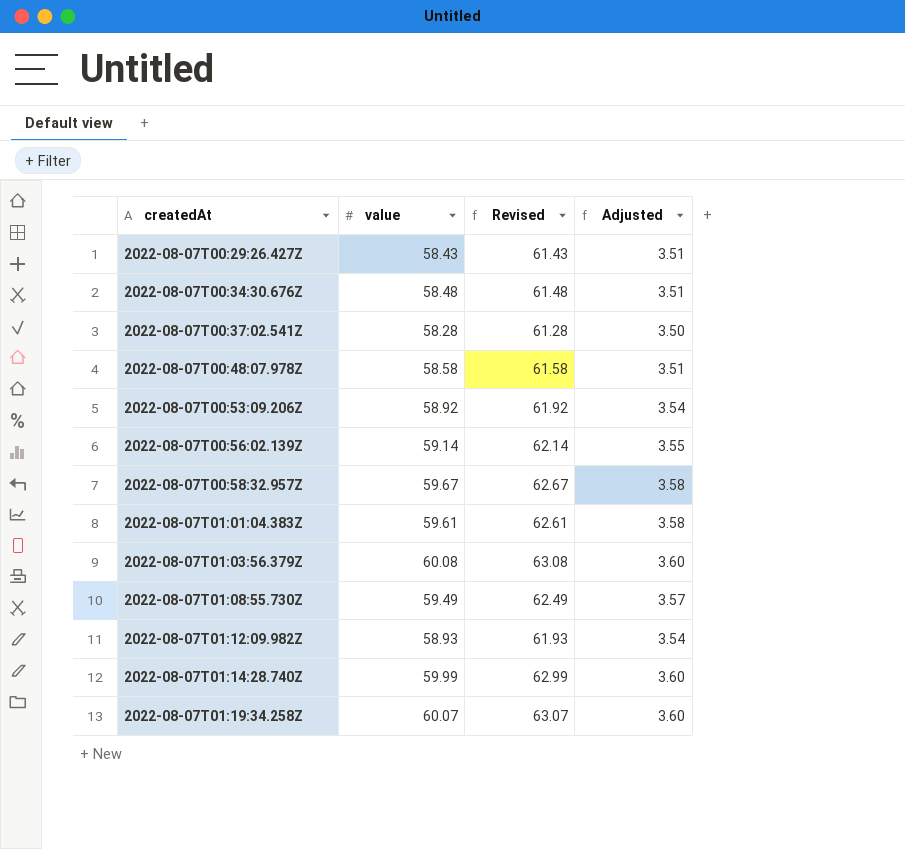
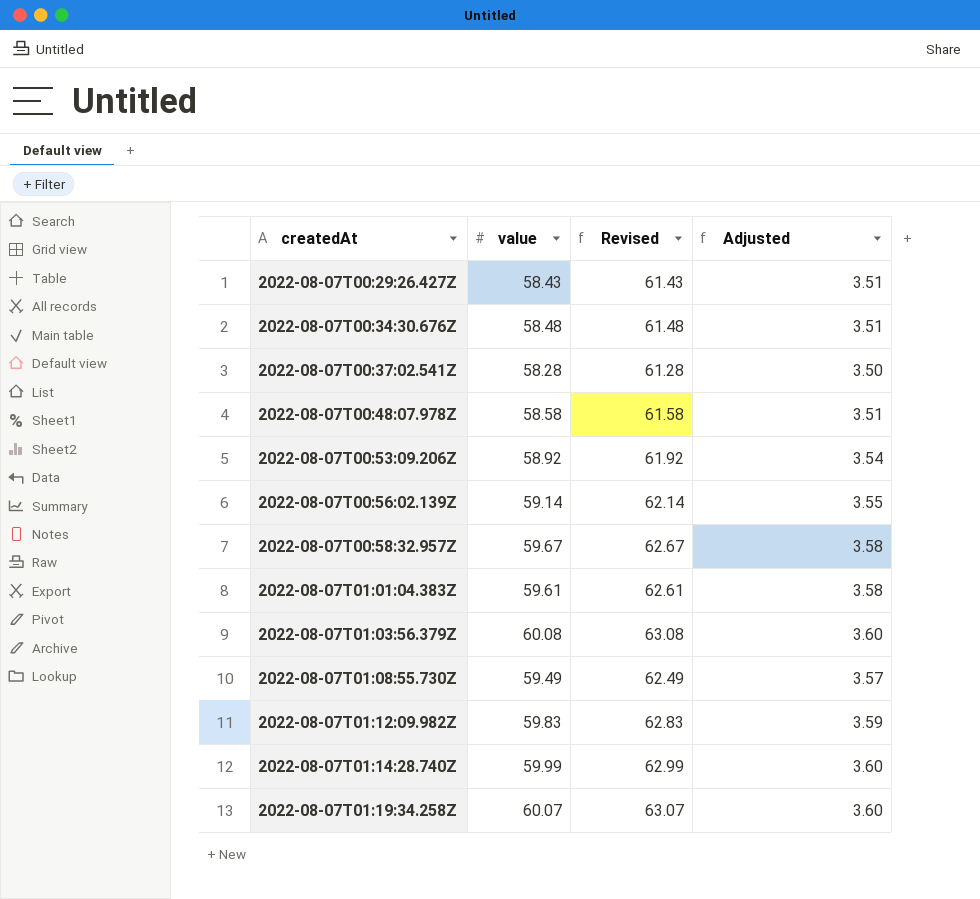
2022-08-07T01:12:09.982Z | value: 58.93 -> 59.83
2022-08-07T01:12:09.982Z | Revised: 61.93 -> 62.83
2022-08-07T01:12:09.982Z | Adjusted: 3.54 -> 3.59

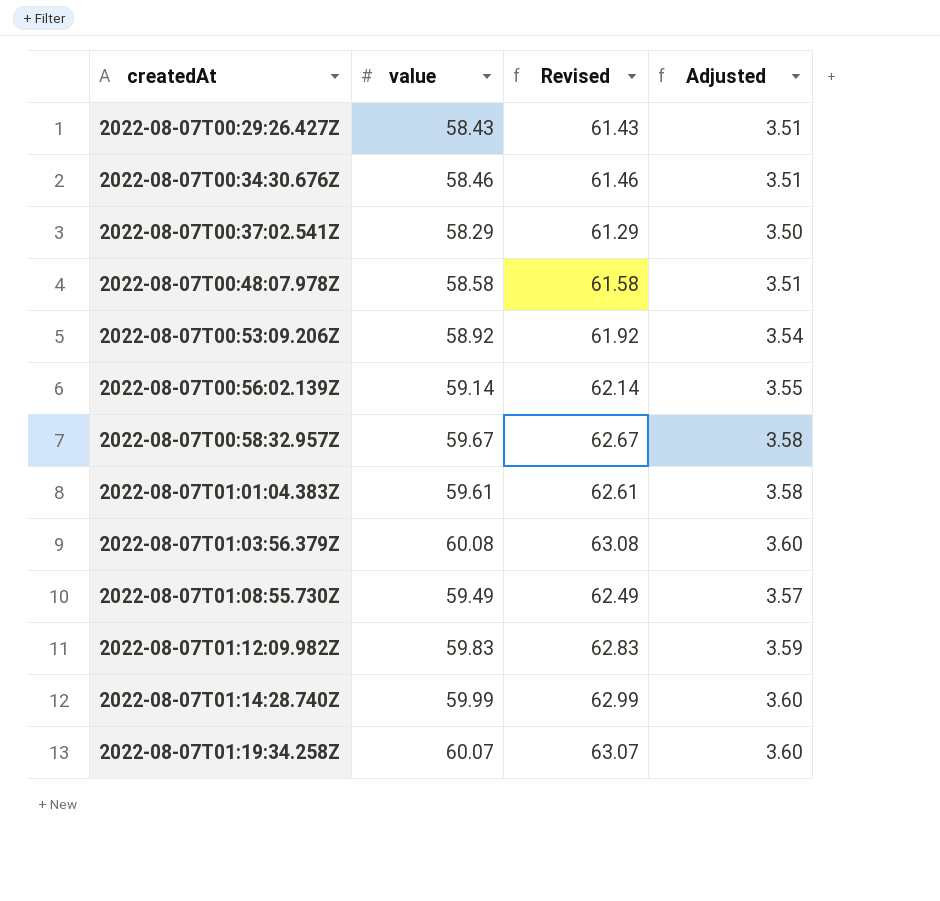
2022-08-07T00:34:30.676Z | value: 58.48 -> 58.46
2022-08-07T00:34:30.676Z | Revised: 61.48 -> 61.46
2022-08-07T00:37:02.541Z | value: 58.28 -> 58.29
2022-08-07T00:37:02.541Z | Revised: 61.28 -> 61.29

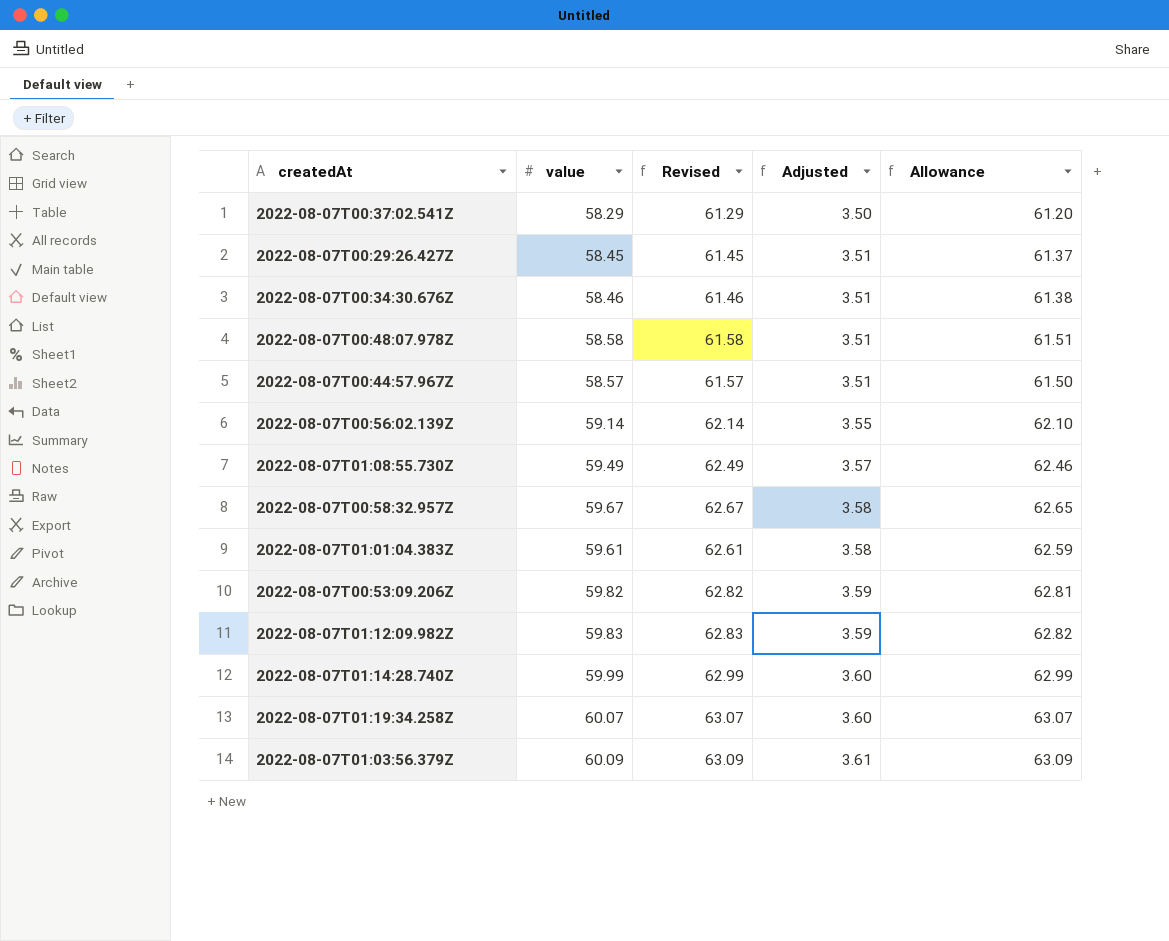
row order: createdAt ascending -> Adjusted ascending
column Allowance | formula: none -> [value] * 1.05
2022-08-07T00:29:26.427Z | value: 58.43 -> 58.45
2022-08-07T00:29:26.427Z | Revised: 61.43 -> 61.45
row 2022-08-07T00:44:57.967Z: none -> 58.57 | 61.57 | 3.51 | 61.50
2022-08-07T00:53:09.206Z | value: 58.92 -> 59.82
2022-08-07T00:53:09.206Z | Revised: 61.92 -> 62.82
2022-08-07T00:53:09.206Z | Adjusted: 3.54 -> 3.59
2022-08-07T01:03:56.379Z | value: 60.08 -> 60.09
2022-08-07T01:03:56.379Z | Revised: 63.08 -> 63.09
2022-08-07T01:03:56.379Z | Adjusted: 3.60 -> 3.61

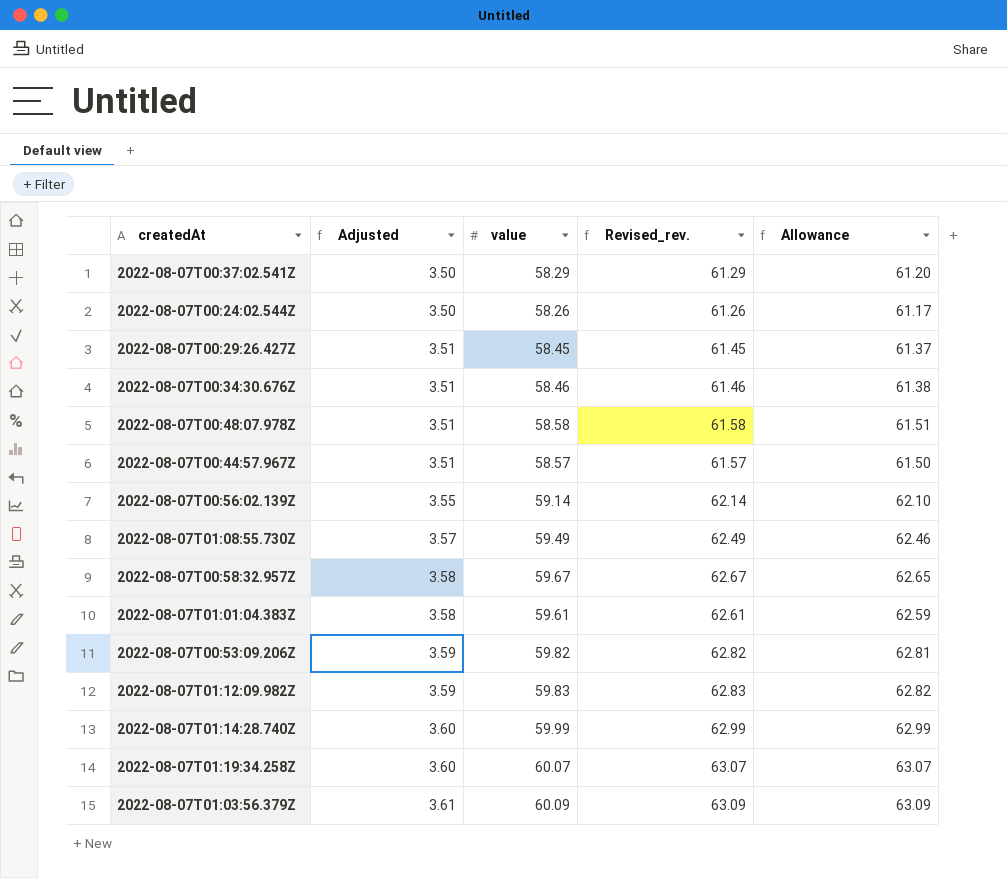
column Adjusted | position: 4 -> 2
column name: Revised -> Revised_rev.
row 2022-08-07T00:24:02.544Z: none -> 3.50 | 58.26 | 61.26 | 61.17

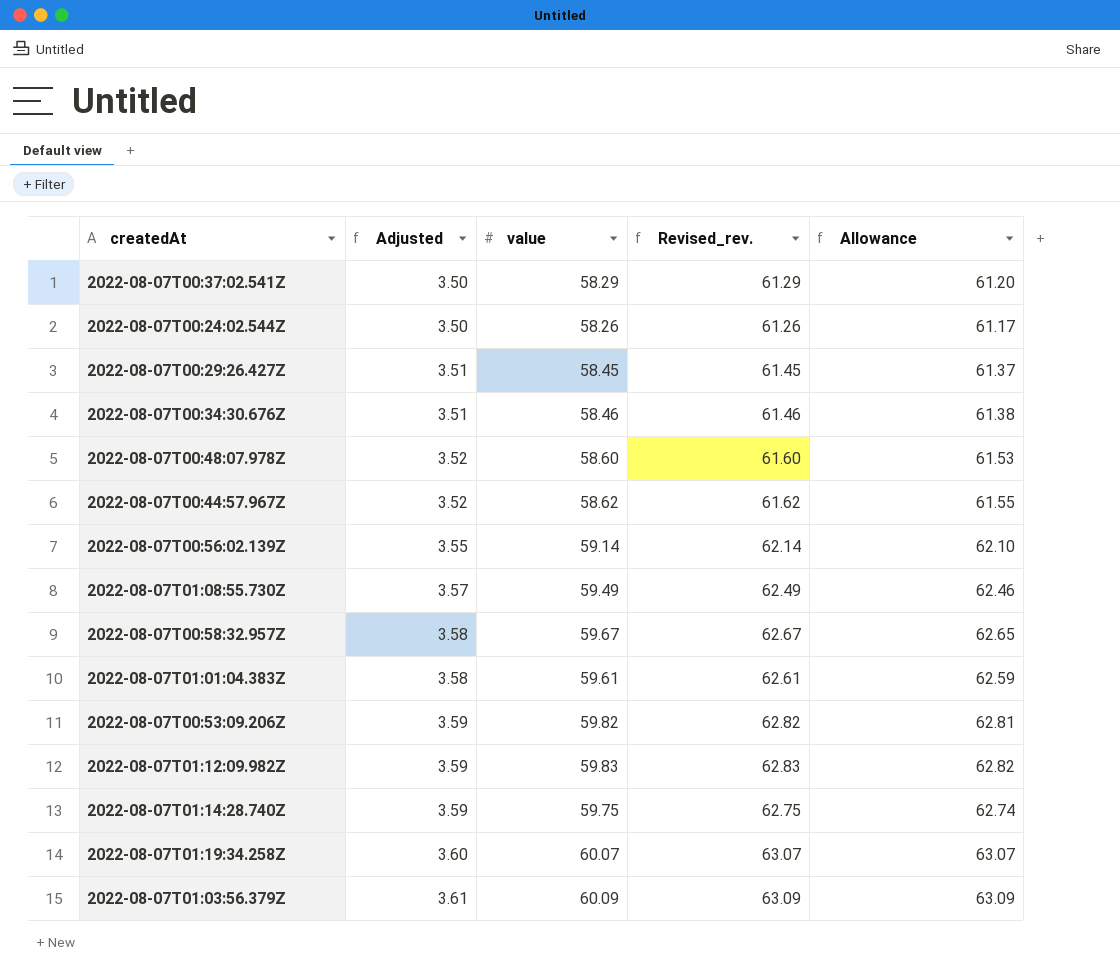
2022-08-07T00:48:07.978Z | Adjusted: 3.51 -> 3.52
2022-08-07T00:48:07.978Z | value: 58.58 -> 58.60
2022-08-07T00:48:07.978Z | Revised_rev.: 61.58 -> 61.60
2022-08-07T00:48:07.978Z | Allowance: 61.51 -> 61.53
2022-08-07T00:44:57.967Z | Adjusted: 3.51 -> 3.52
2022-08-07T00:44:57.967Z | value: 58.57 -> 58.62
2022-08-07T00:44:57.967Z | Revised_rev.: 61.57 -> 61.62
2022-08-07T00:44:57.967Z | Allowance: 61.50 -> 61.55
2022-08-07T01:14:28.740Z | Adjusted: 3.60 -> 3.59
2022-08-07T01:14:28.740Z | value: 59.99 -> 59.75
2022-08-07T01:14:28.740Z | Revised_rev.: 62.99 -> 62.75
2022-08-07T01:14:28.740Z | Allowance: 62.99 -> 62.74

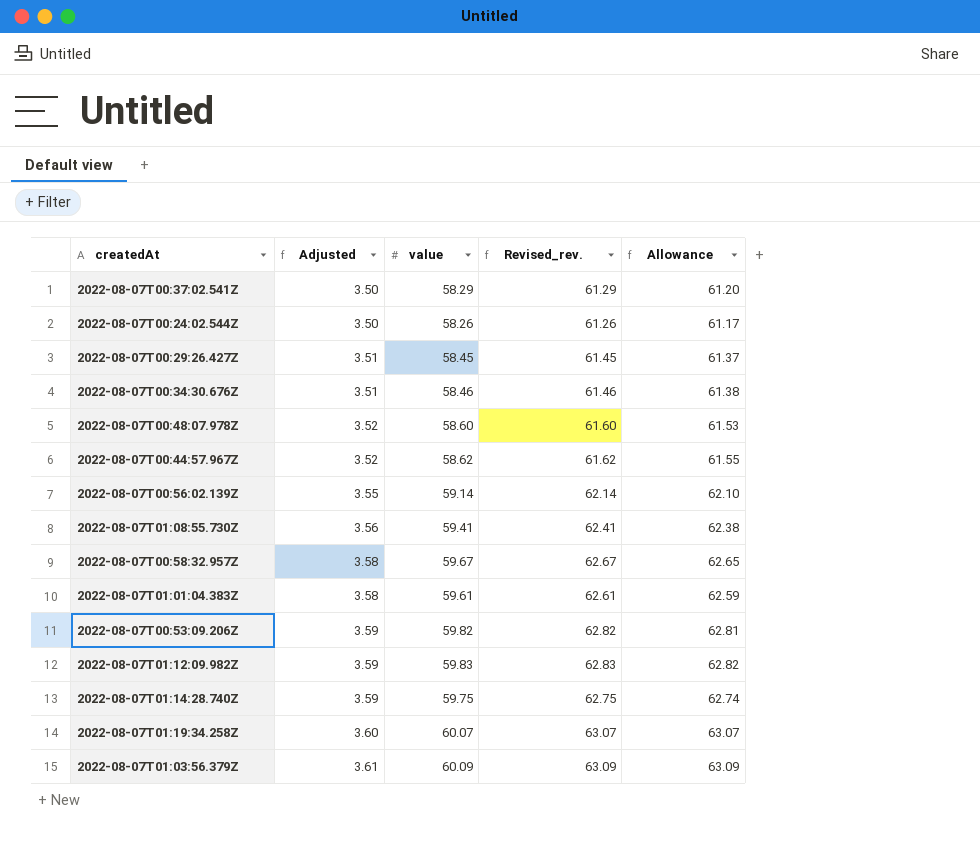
2022-08-07T01:08:55.730Z | Adjusted: 3.57 -> 3.56
2022-08-07T01:08:55.730Z | value: 59.49 -> 59.41
2022-08-07T01:08:55.730Z | Revised_rev.: 62.49 -> 62.41
2022-08-07T01:08:55.730Z | Allowance: 62.46 -> 62.38

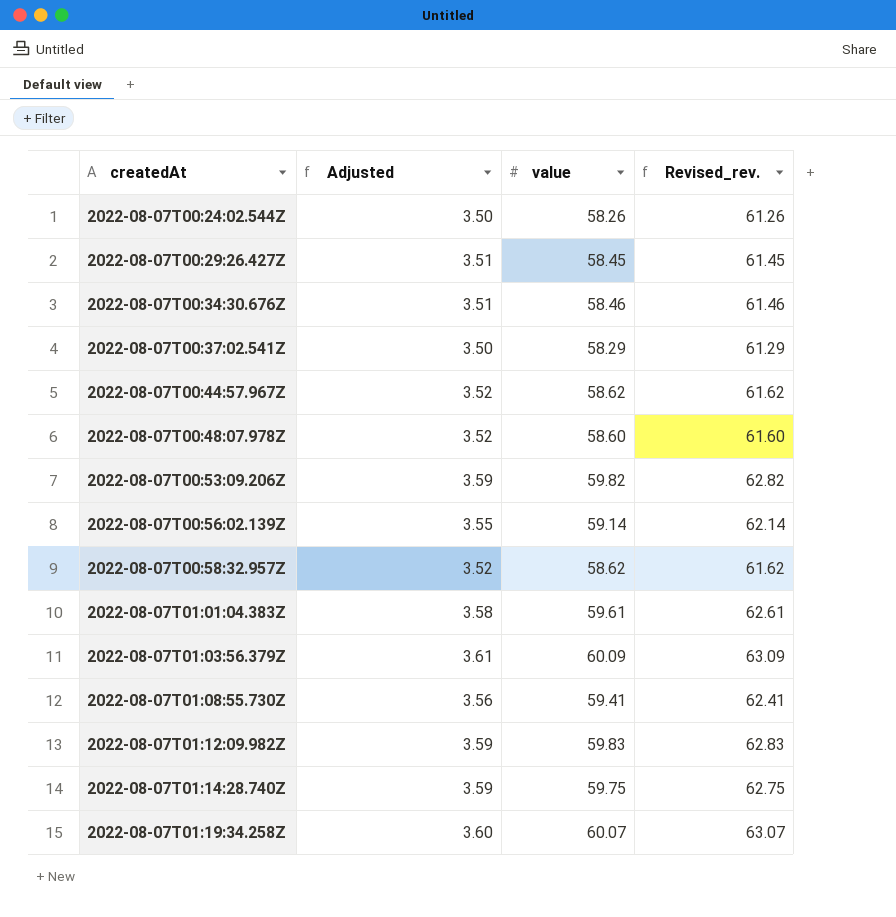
row order: Adjusted ascending -> createdAt ascending
column Allowance | formula: [value] * 1.05 -> none
2022-08-07T00:58:32.957Z | Adjusted: 3.58 -> 3.52
2022-08-07T00:58:32.957Z | value: 59.67 -> 58.62
2022-08-07T00:58:32.957Z | Revised_rev.: 62.67 -> 61.62

